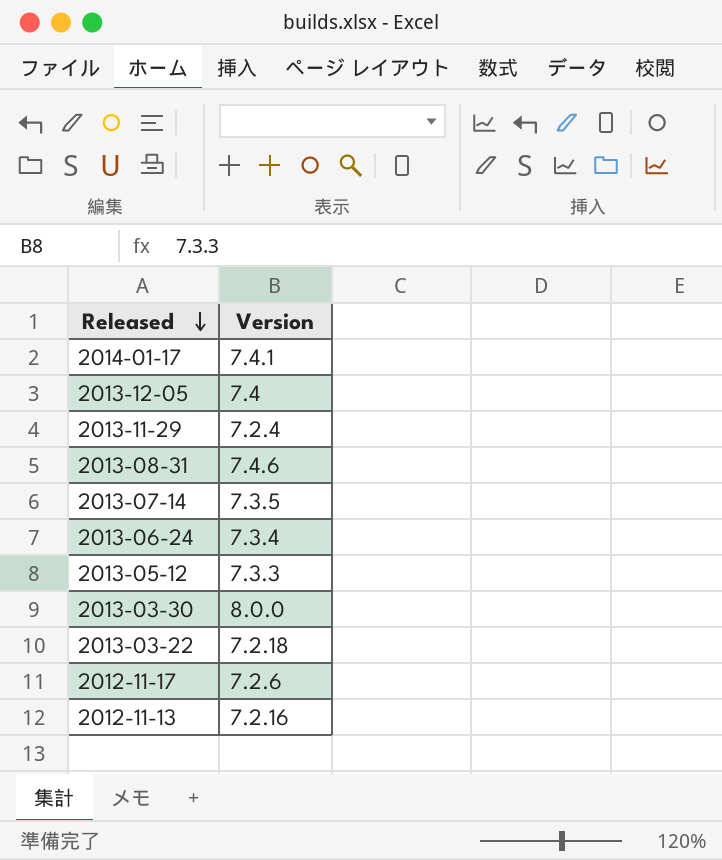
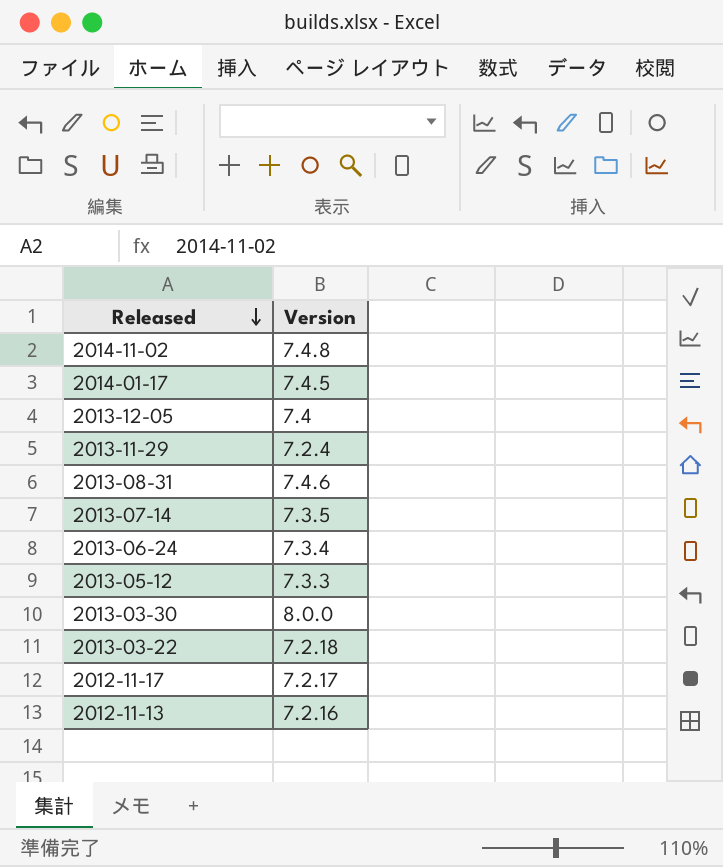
row 2014-11-02: none -> 7.4.8
2014-01-17 | Version: 7.4.1 -> 7.4.5
2012-11-17 | Version: 7.2.6 -> 7.2.17

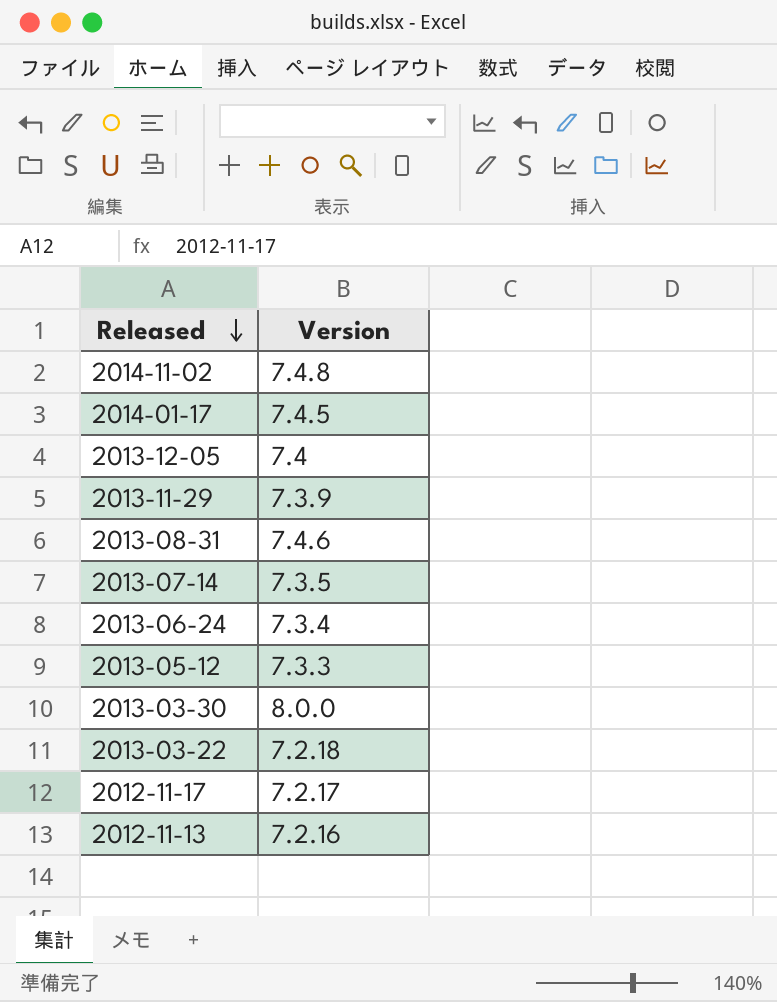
2013-11-29 | Version: 7.2.4 -> 7.3.9

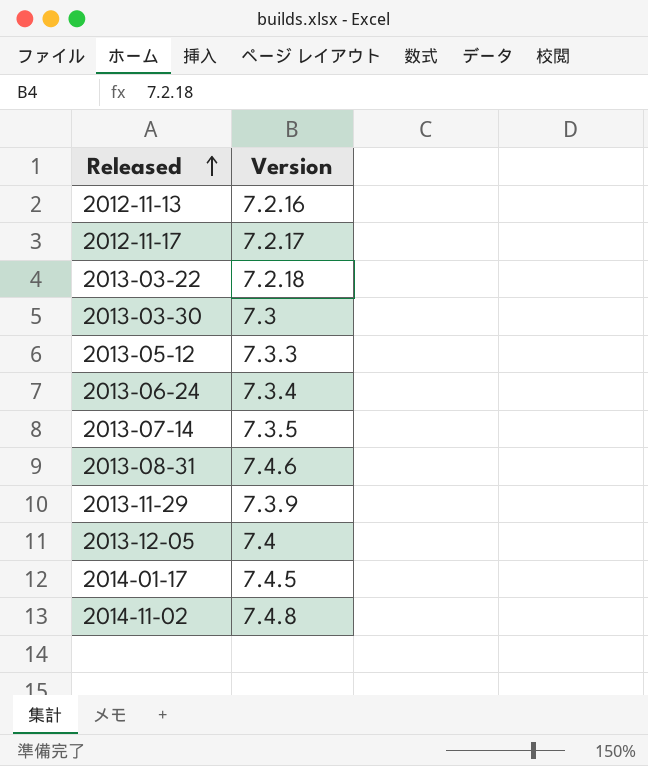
row order: Released descending -> Released ascending
2013-03-30 | Version: 8.0.0 -> 7.3

